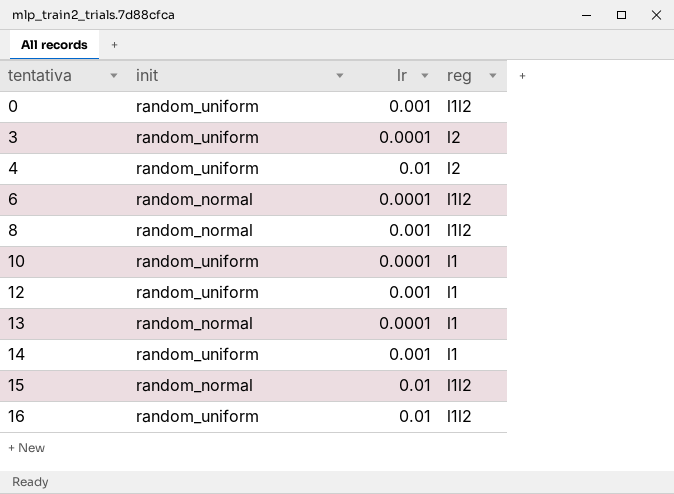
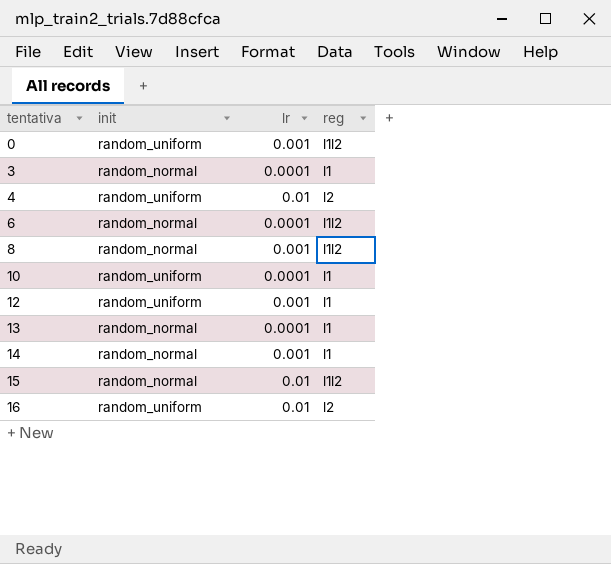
3 | init: random_uniform -> random_normal
3 | reg: l2 -> l1
14 | init: random_uniform -> random_normal
16 | reg: l1l2 -> l2

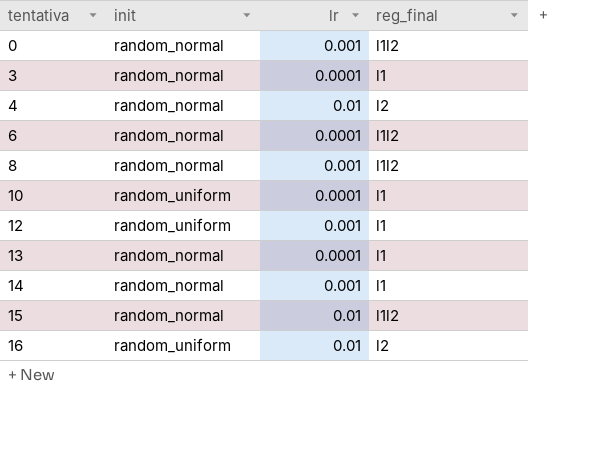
column name: reg -> reg_final
0 | init: random_uniform -> random_normal
4 | init: random_uniform -> random_normal

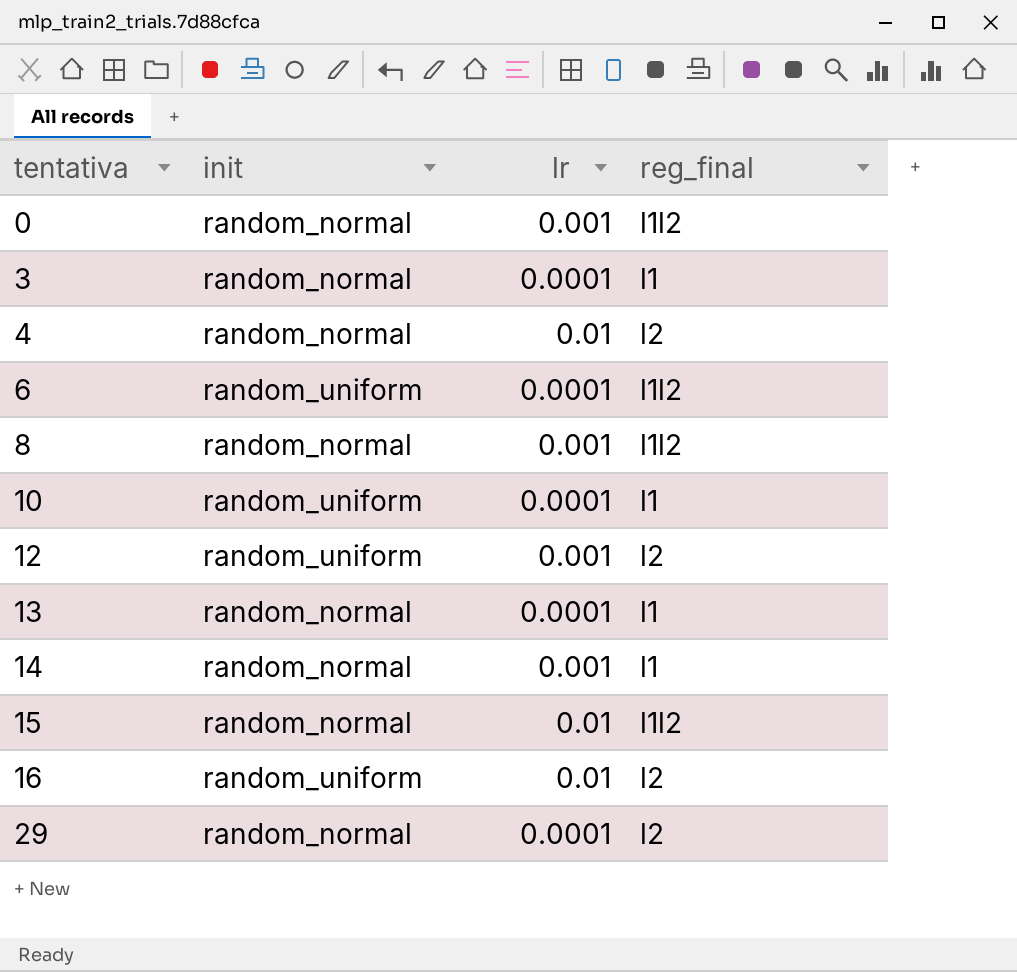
6 | init: random_normal -> random_uniform
12 | reg_final: l1 -> l2
row 29: none -> random_normal | 0.0001 | l2

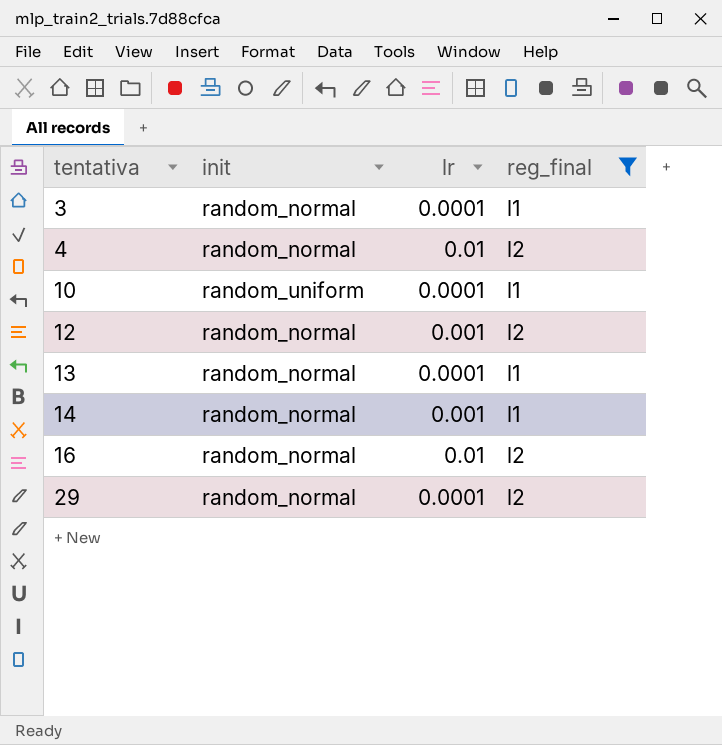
filter: none -> reg_final != l1l2
12 | init: random_uniform -> random_normal
16 | init: random_uniform -> random_normal

